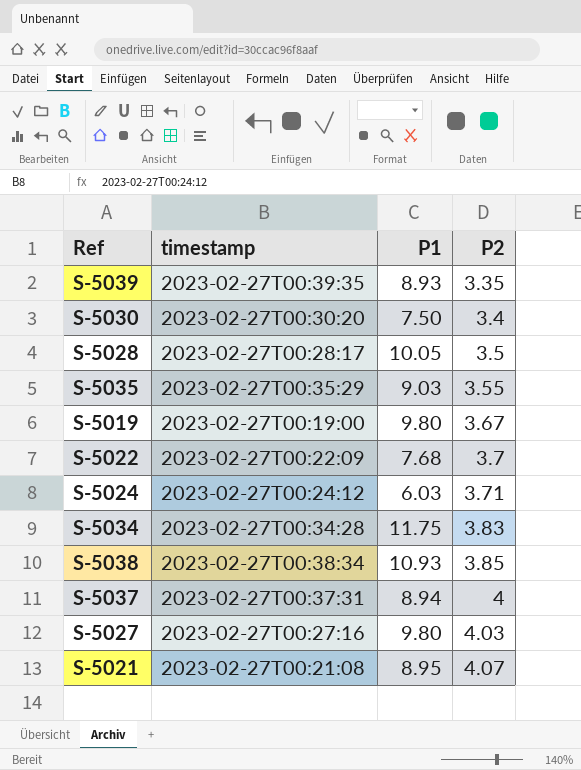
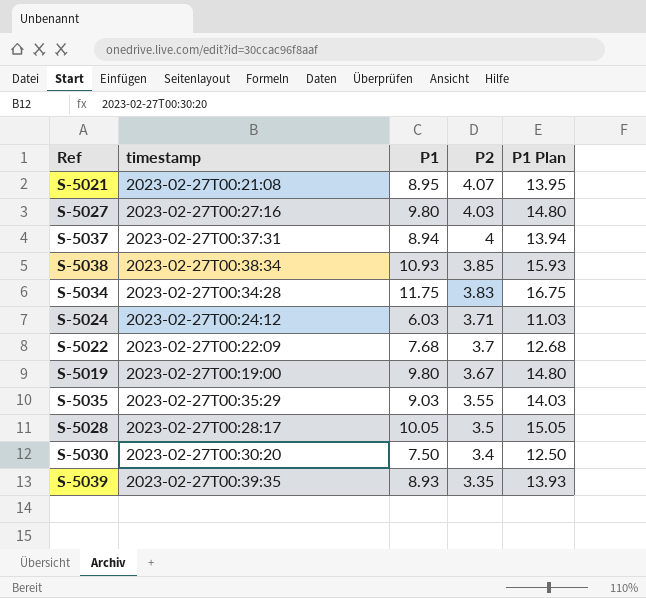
row order: P2 ascending -> P2 descending
column P1 Plan | formula: none -> [P1] + 5

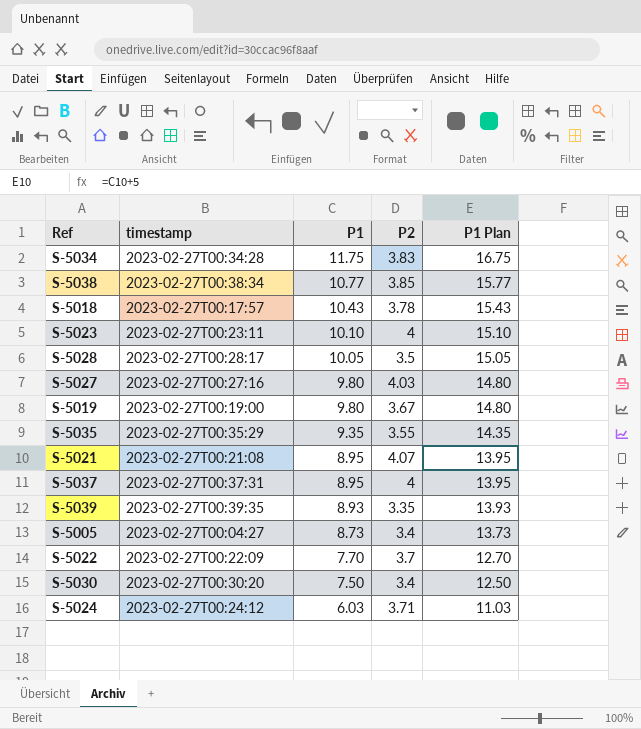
row order: P2 descending -> P1 descending
S-5038 | P1: 10.93 -> 10.77
S-5038 | P1 Plan: 15.93 -> 15.77
row S-5018: none -> 2023-02-27T00:17:57 | 10.43 | 3.78 | 15.43
row S-5023: none -> 2023-02-27T00:23:11 | 10.10 | 4 | 15.10
S-5035 | P1: 9.03 -> 9.35
S-5035 | P1 Plan: 14.03 -> 14.35
S-5037 | P1: 8.94 -> 8.95
S-5037 | P1 Plan: 13.94 -> 13.95
row S-5005: none -> 2023-02-27T00:04:27 | 8.73 | 3.4 | 13.73
S-5022 | P1: 7.68 -> 7.70
S-5022 | P1 Plan: 12.68 -> 12.70

